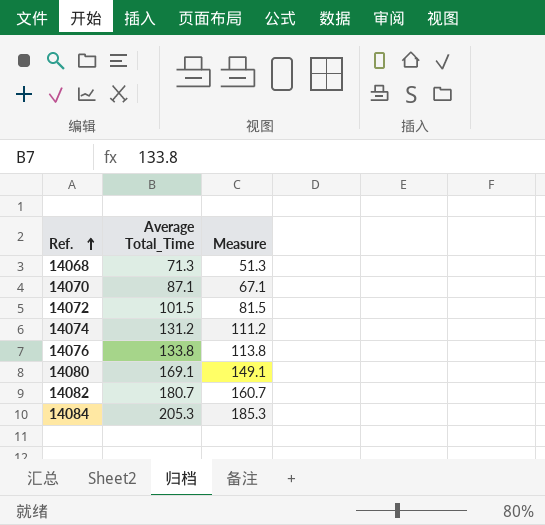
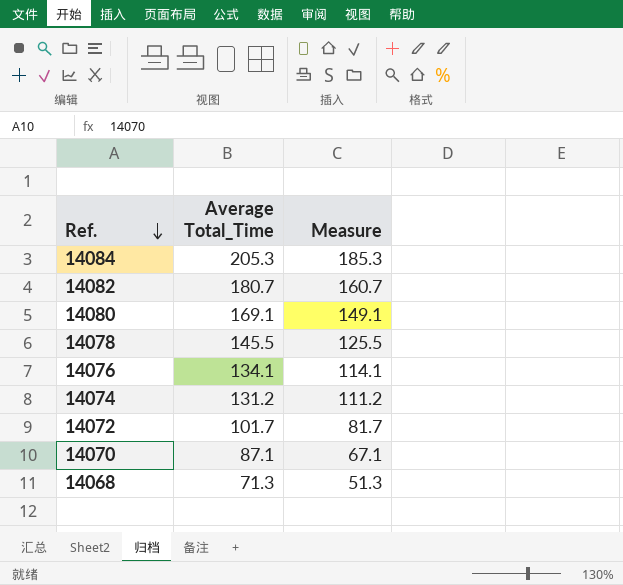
row order: Ref. ascending -> Ref. descending
row 14078: none -> 145.5 | 125.5
14076 | Average Total_Time: 133.8 -> 134.1
14076 | Measure: 113.8 -> 114.1
14072 | Average Total_Time: 101.5 -> 101.7
14072 | Measure: 81.5 -> 81.7

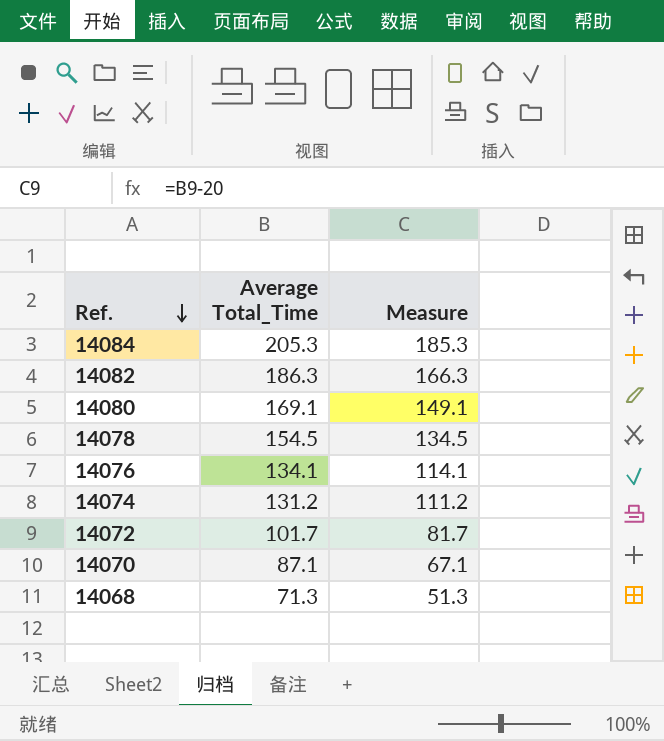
14082 | Average Total_Time: 180.7 -> 186.3
14082 | Measure: 160.7 -> 166.3
14078 | Average Total_Time: 145.5 -> 154.5
14078 | Measure: 125.5 -> 134.5

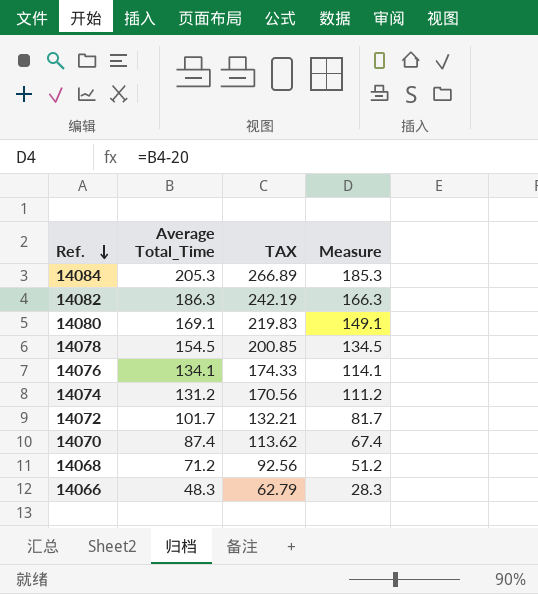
column TAX | formula: none -> [Average Total_Time] * 1.3
14070 | Average Total_Time: 87.1 -> 87.4
14070 | Measure: 67.1 -> 67.4
14068 | Average Total_Time: 71.3 -> 71.2
14068 | Measure: 51.3 -> 51.2
row 14066: none -> 48.3 | 62.79 | 28.3

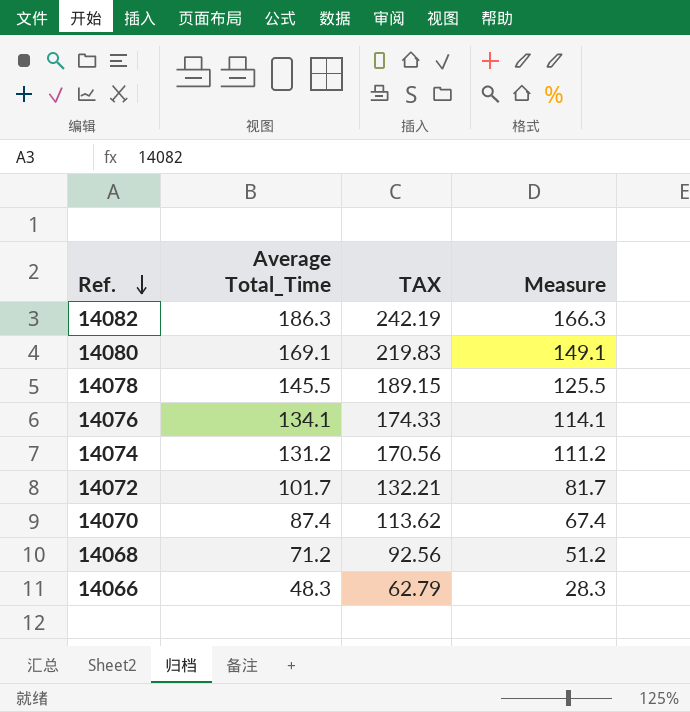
row 14084: 205.3 | 266.89 | 185.3 -> none
14078 | Average Total_Time: 154.5 -> 145.5
14078 | TAX: 200.85 -> 189.15
14078 | Measure: 134.5 -> 125.5

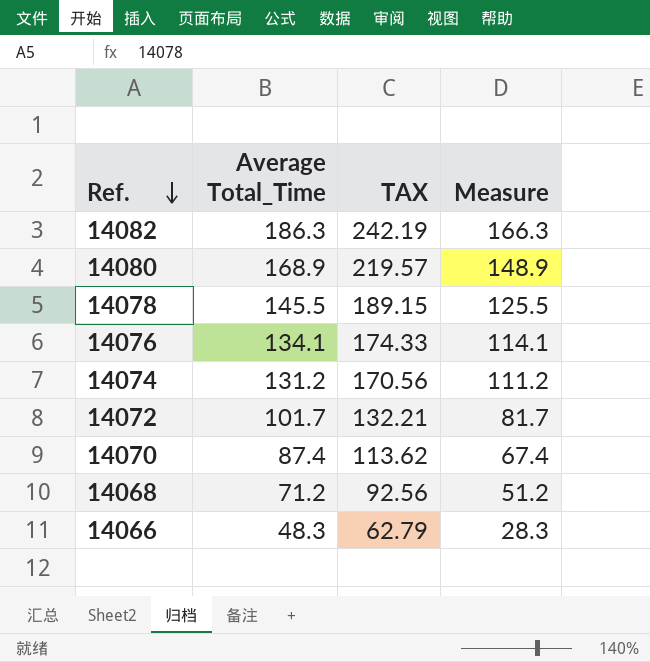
14080 | Average Total_Time: 169.1 -> 168.9
14080 | TAX: 219.83 -> 219.57
14080 | Measure: 149.1 -> 148.9

